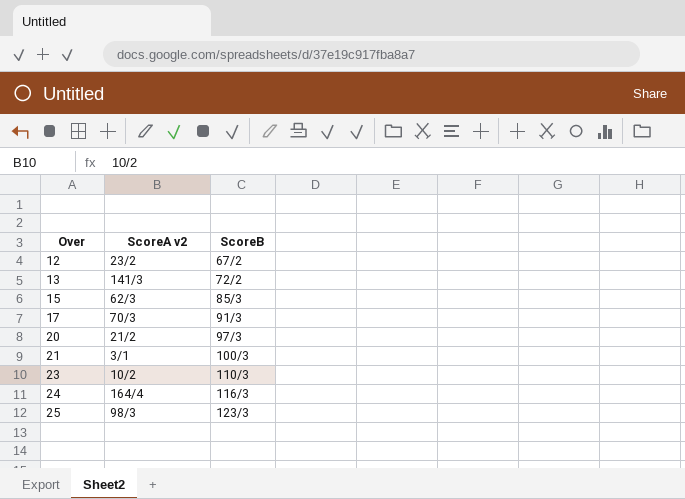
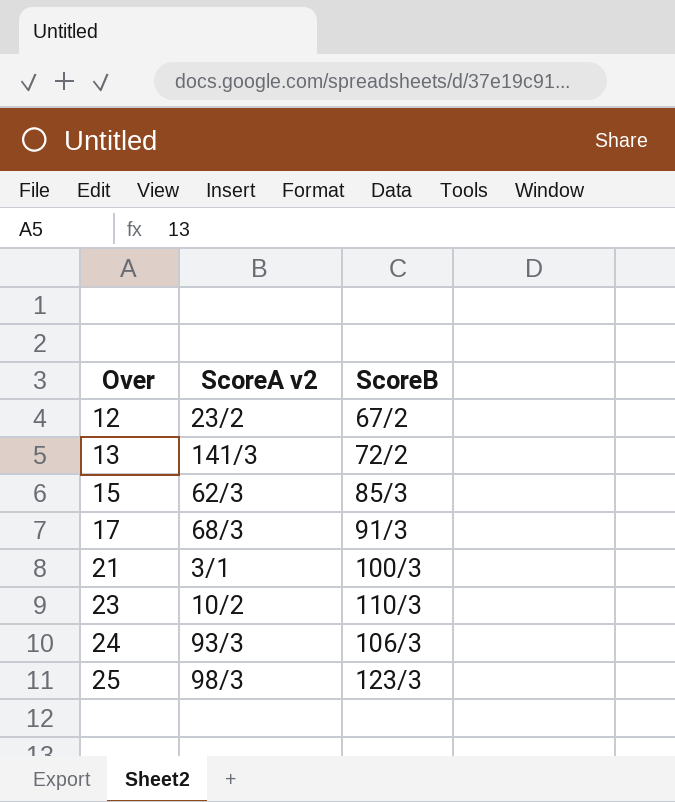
row 20: 21/2 | 97/3 -> none
17 | ScoreA v2: 70/3 -> 68/3
24 | ScoreA v2: 164/4 -> 93/3
24 | ScoreB: 116/3 -> 106/3

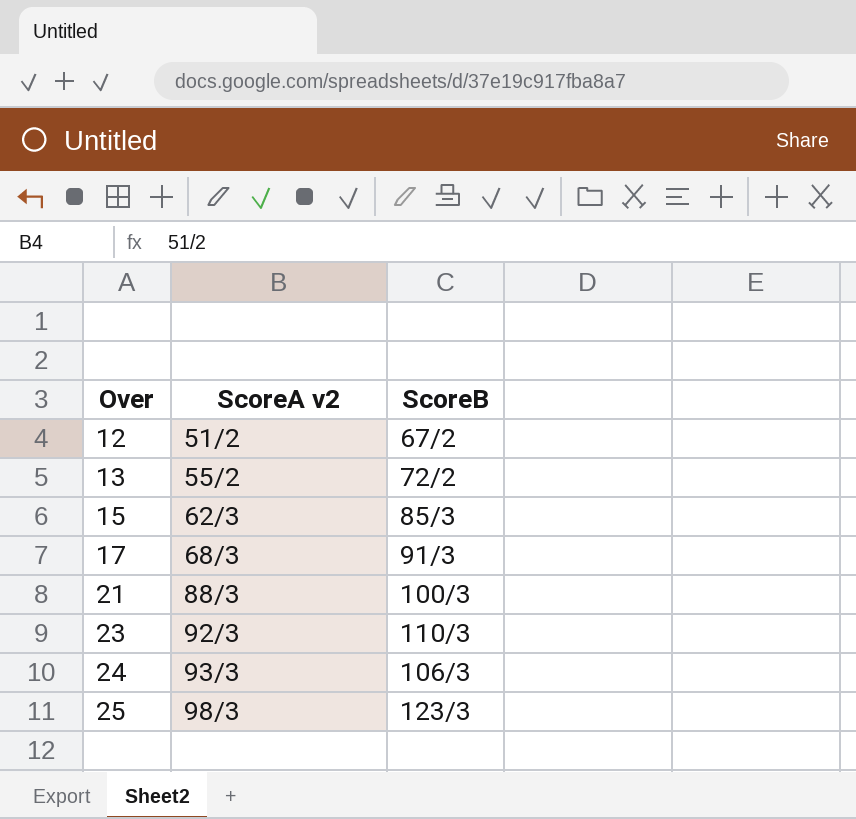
12 | ScoreA v2: 23/2 -> 51/2
13 | ScoreA v2: 141/3 -> 55/2
21 | ScoreA v2: 3/1 -> 88/3
23 | ScoreA v2: 10/2 -> 92/3

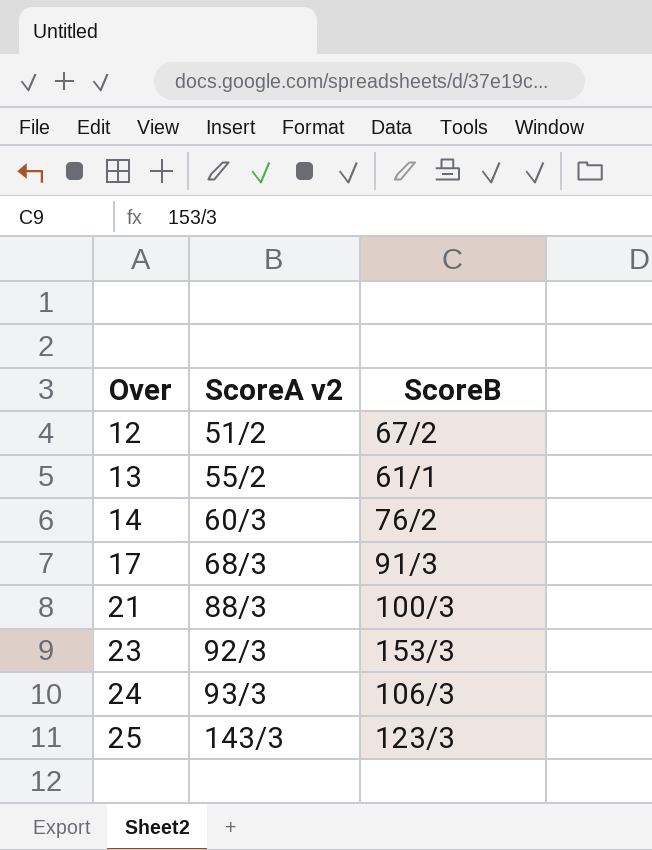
row 15: 62/3 | 85/3 -> none
13 | ScoreB: 72/2 -> 61/1
row 14: none -> 60/3 | 76/2
23 | ScoreB: 110/3 -> 153/3
25 | ScoreA v2: 98/3 -> 143/3

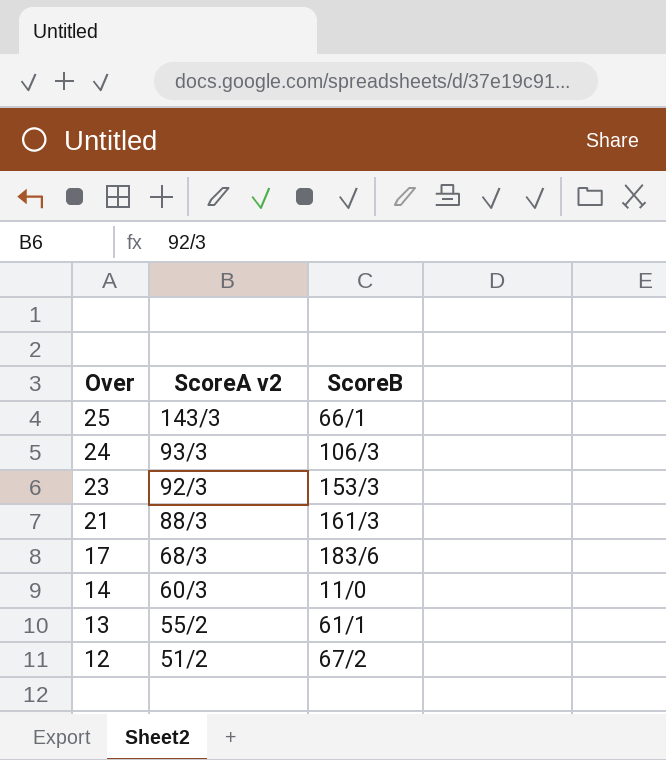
row order: Over ascending -> Over descending
25 | ScoreB: 123/3 -> 66/1
21 | ScoreB: 100/3 -> 161/3
17 | ScoreB: 91/3 -> 183/6
14 | ScoreB: 76/2 -> 11/0

